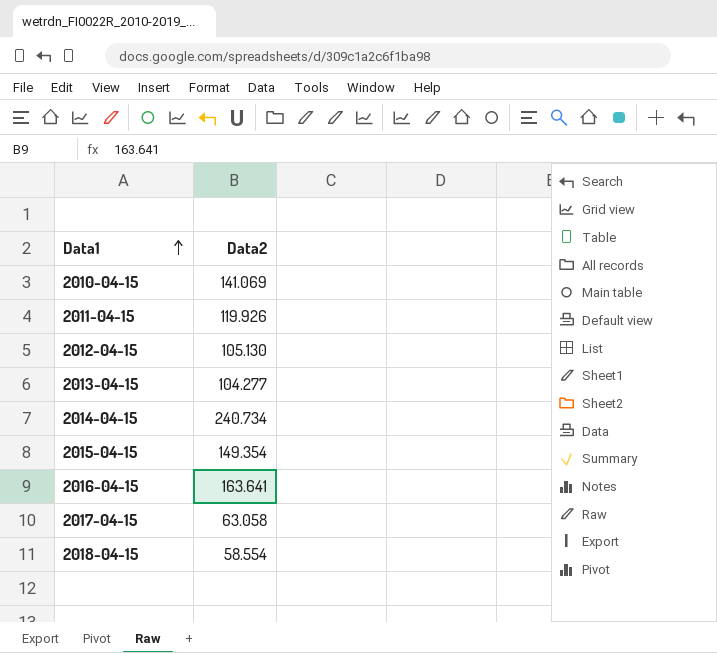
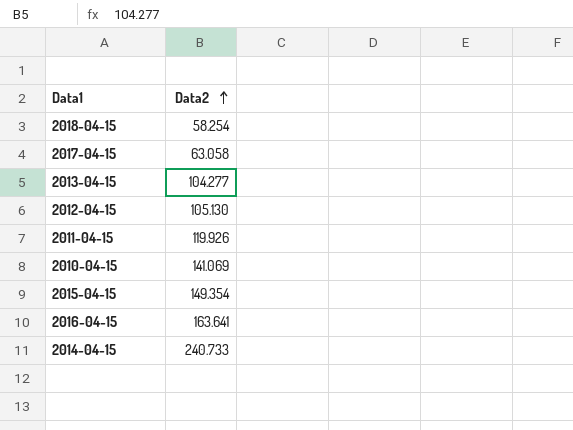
row order: Data1 ascending -> Data2 ascending
2018-04-15 | Data2: 58.554 -> 58.254
2014-04-15 | Data2: 240.734 -> 240.733

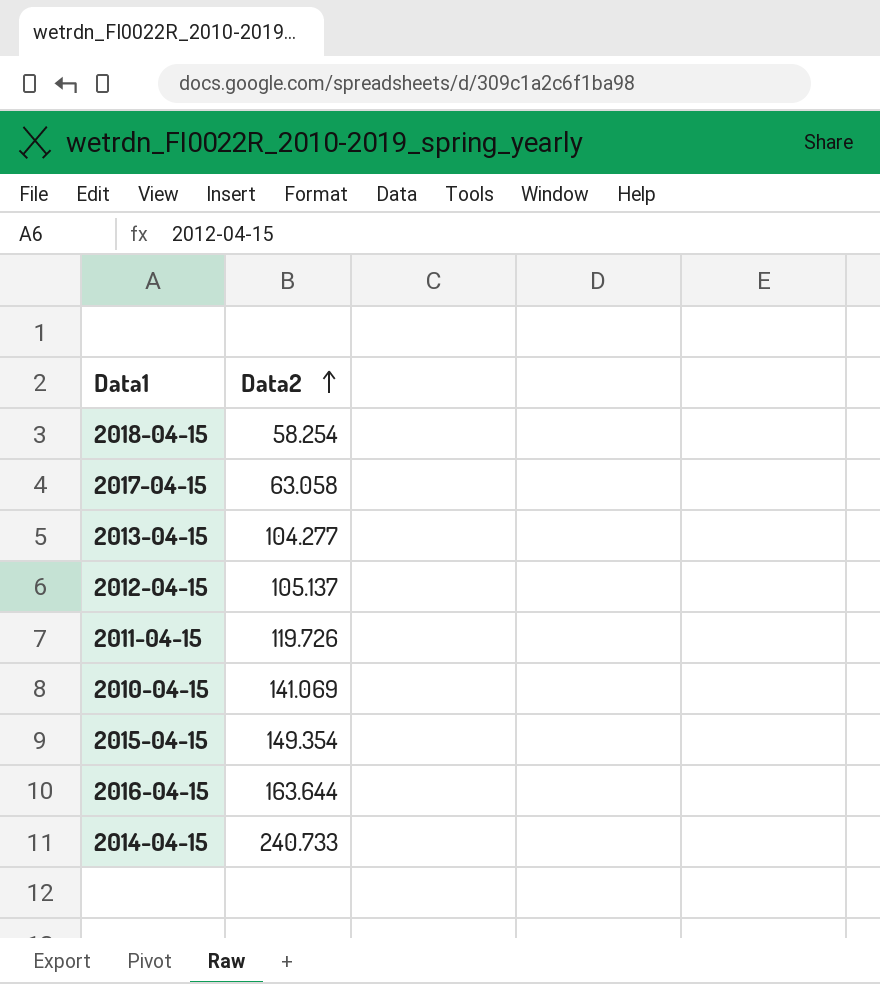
2012-04-15 | Data2: 105.130 -> 105.137
2011-04-15 | Data2: 119.926 -> 119.726
2016-04-15 | Data2: 163.641 -> 163.644

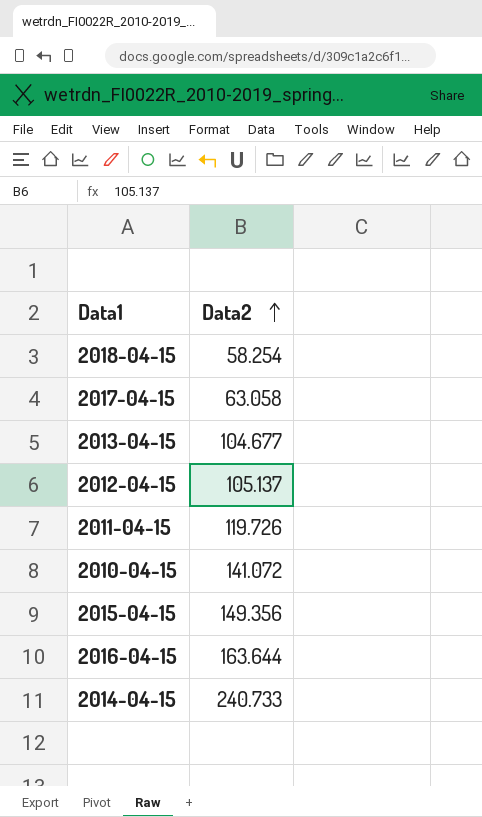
2013-04-15 | Data2: 104.277 -> 104.677
2010-04-15 | Data2: 141.069 -> 141.072
2015-04-15 | Data2: 149.354 -> 149.356

